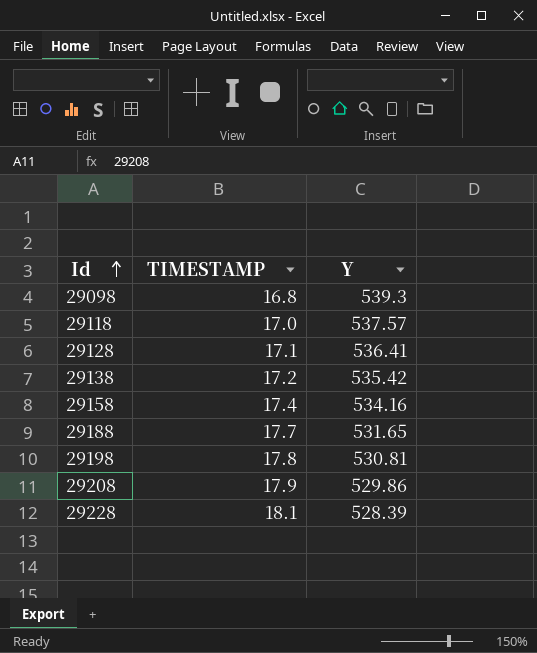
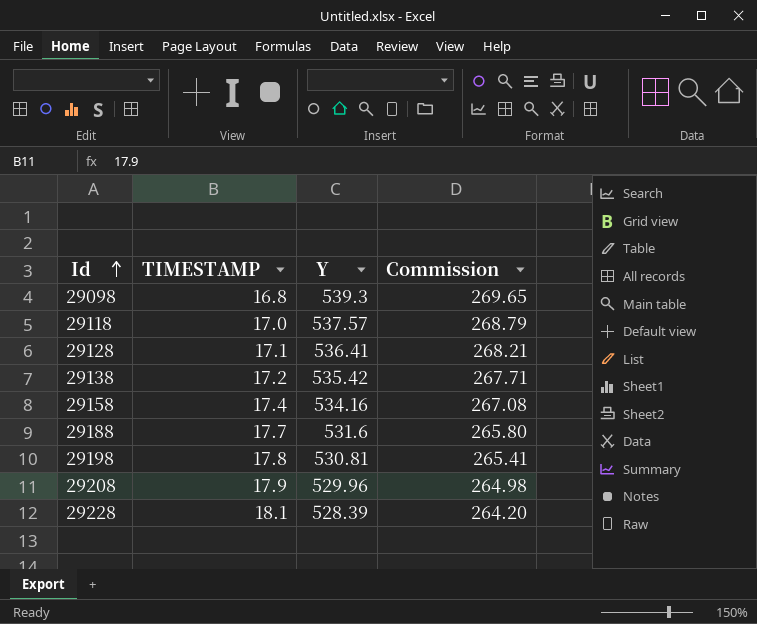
column Commission | formula: none -> [Y] * 0.5
29188 | Y: 531.65 -> 531.6
29208 | Y: 529.86 -> 529.96

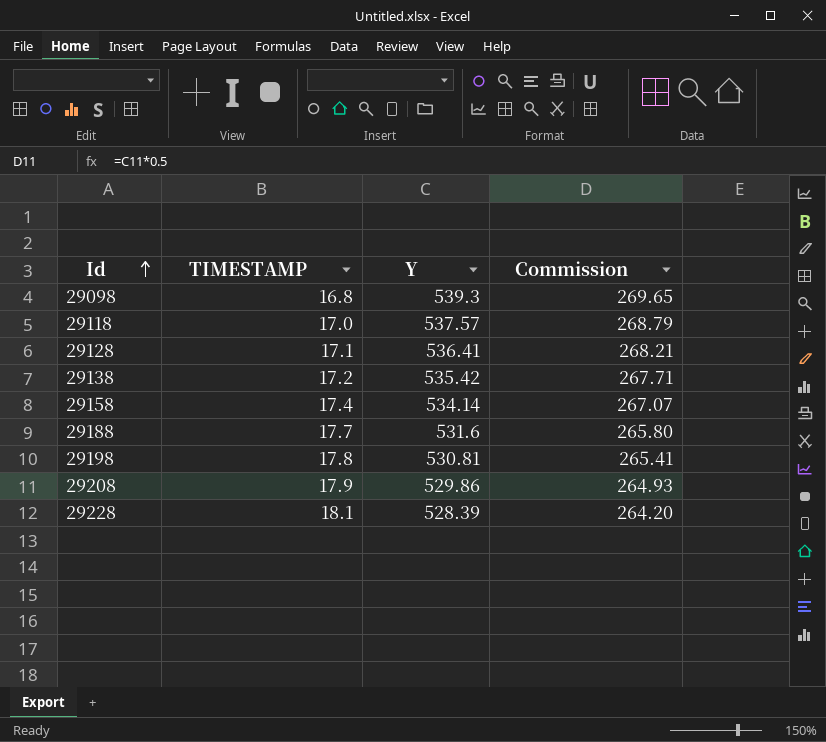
29158 | Y: 534.16 -> 534.14
29158 | Commission: 267.08 -> 267.07
29208 | Y: 529.96 -> 529.86
29208 | Commission: 264.98 -> 264.93

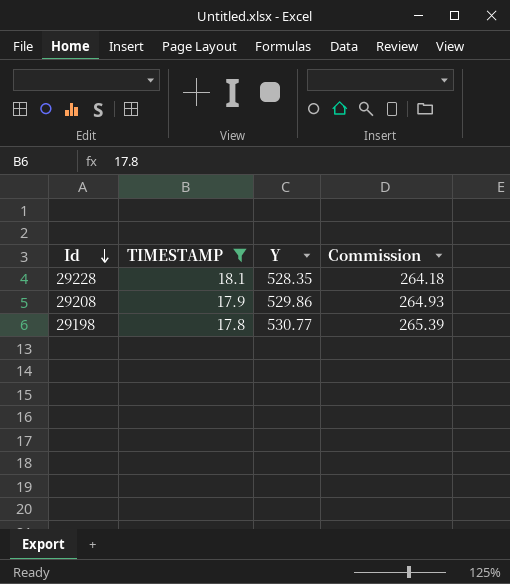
filter: none -> TIMESTAMP >= 17.8
row order: Id ascending -> Id descending
29228 | Y: 528.39 -> 528.35
29228 | Commission: 264.20 -> 264.18
29198 | Y: 530.81 -> 530.77
29198 | Commission: 265.41 -> 265.39

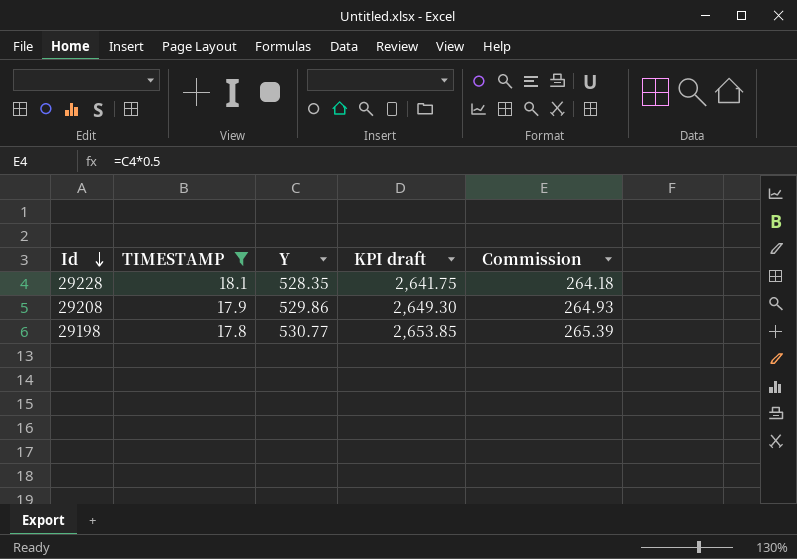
column KPI draft | formula: none -> [Y] * 5

